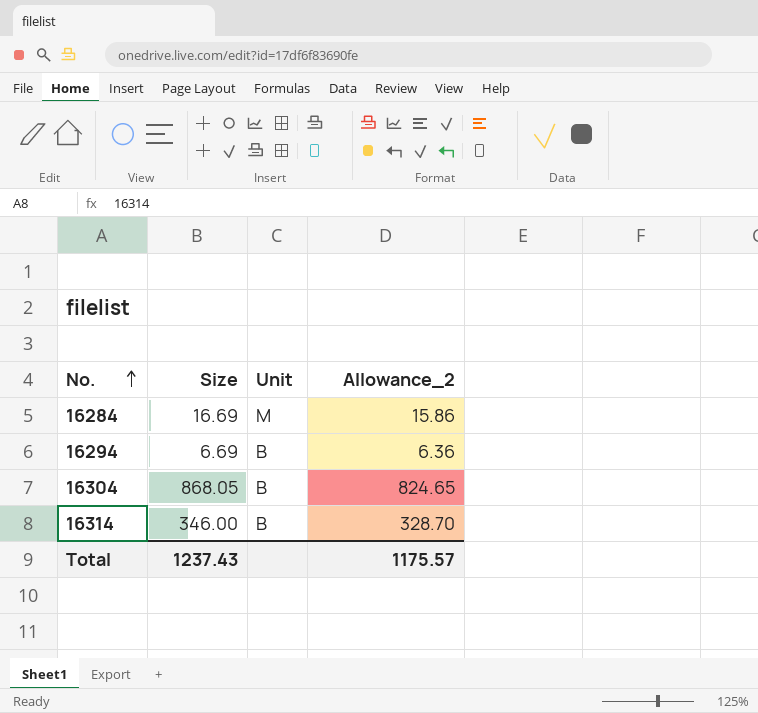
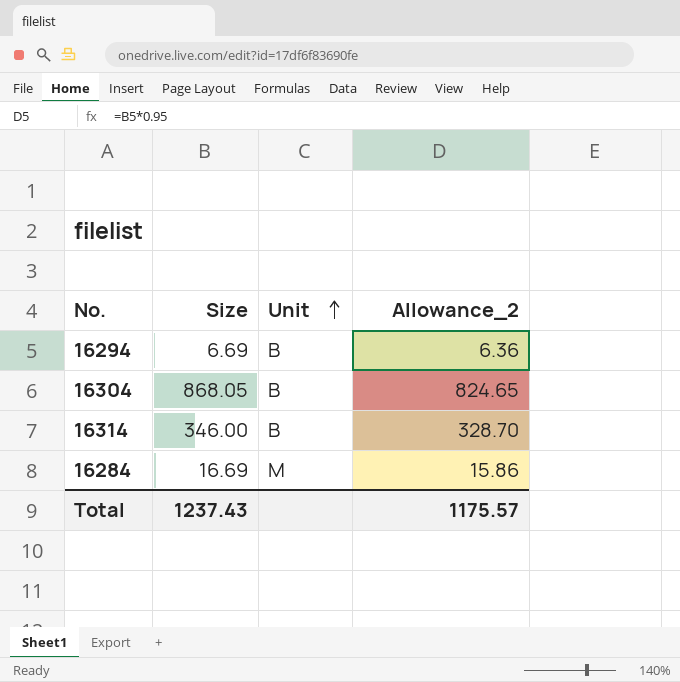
row order: No. ascending -> Unit ascending

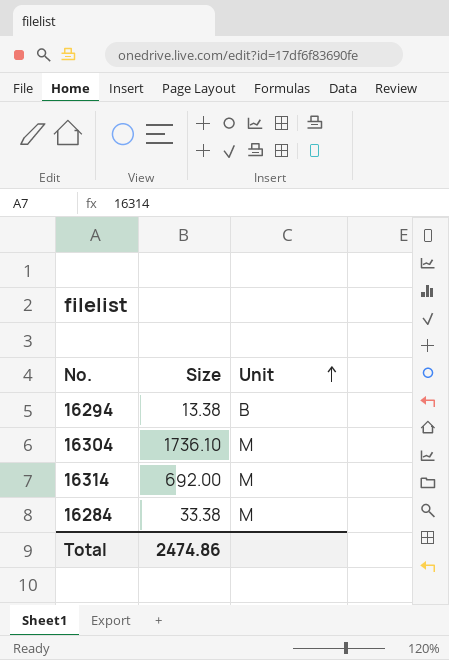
column Allowance_2 | formula: [Size] * 0.95 -> none
16294 | Size: 6.69 -> 13.38
16304 | Size: 868.05 -> 1736.10
16304 | Unit: B -> M
16314 | Size: 346.00 -> 692.00
16314 | Unit: B -> M
16284 | Size: 16.69 -> 33.38
Total | Size: 1237.43 -> 2474.86

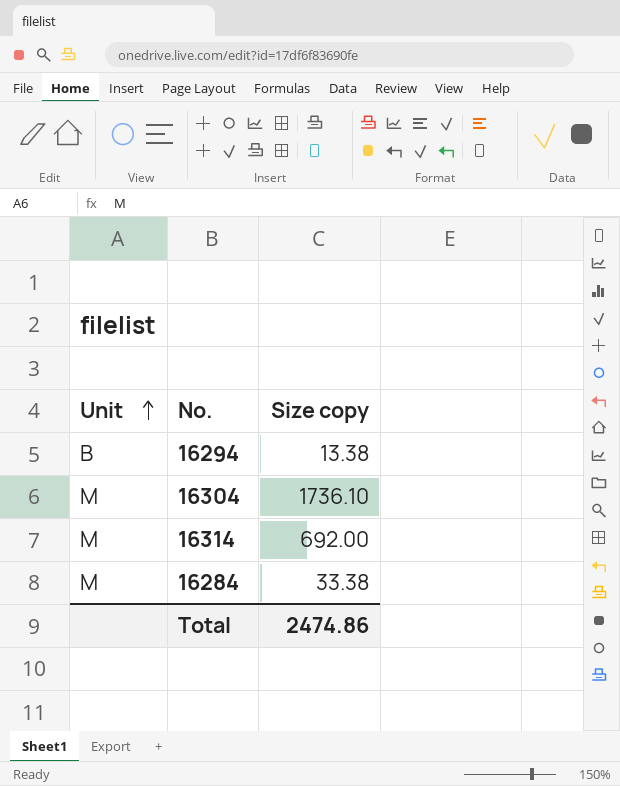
column Unit | position: 3 -> 1
column name: Size -> Size copy

